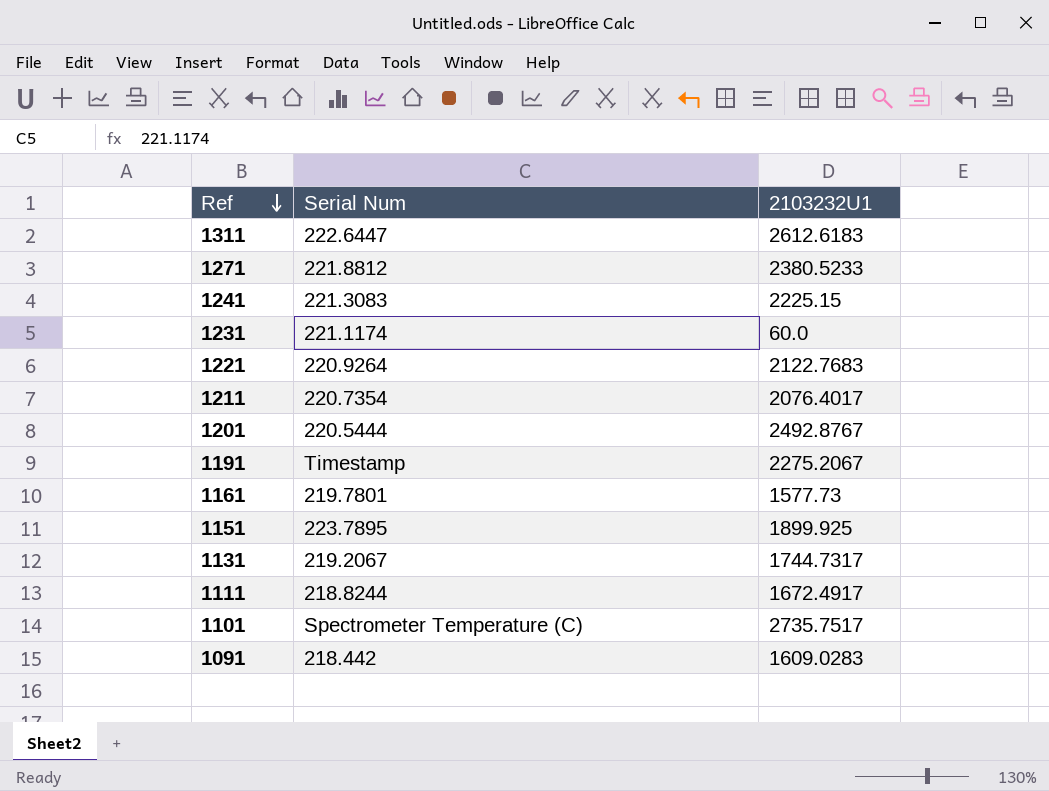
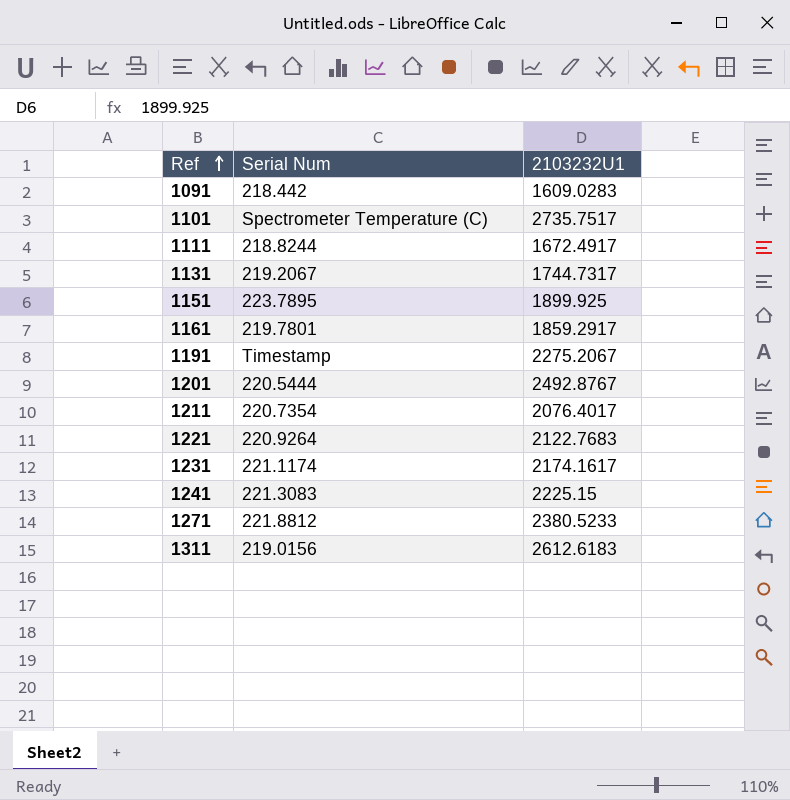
row order: Ref descending -> Ref ascending
1161 | 2103232U1: 1577.73 -> 1859.2917
1231 | 2103232U1: 60.0 -> 2174.1617
1311 | Serial Num: 222.6447 -> 219.0156

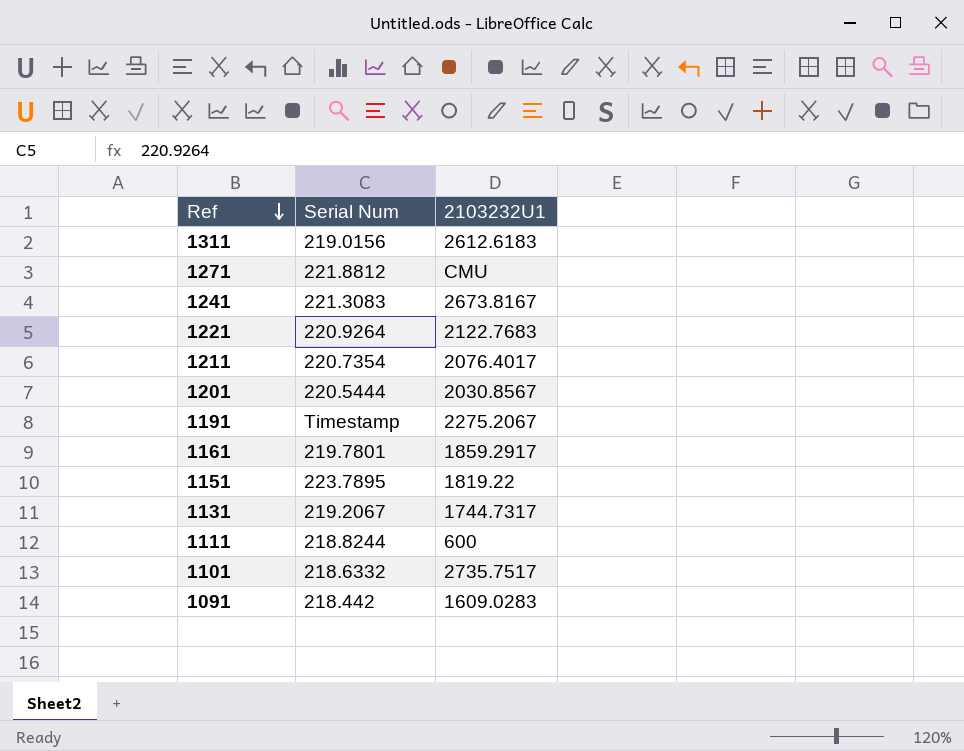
row order: Ref ascending -> Ref descending
row 1231: 221.1174 | 2174.1617 -> none
1271 | 2103232U1: 2380.5233 -> CMU
1241 | 2103232U1: 2225.15 -> 2673.8167
1201 | 2103232U1: 2492.8767 -> 2030.8567
1151 | 2103232U1: 1899.925 -> 1819.22
1111 | 2103232U1: 1672.4917 -> 600
1101 | Serial Num: Spectrometer Temperature (C) -> 218.6332

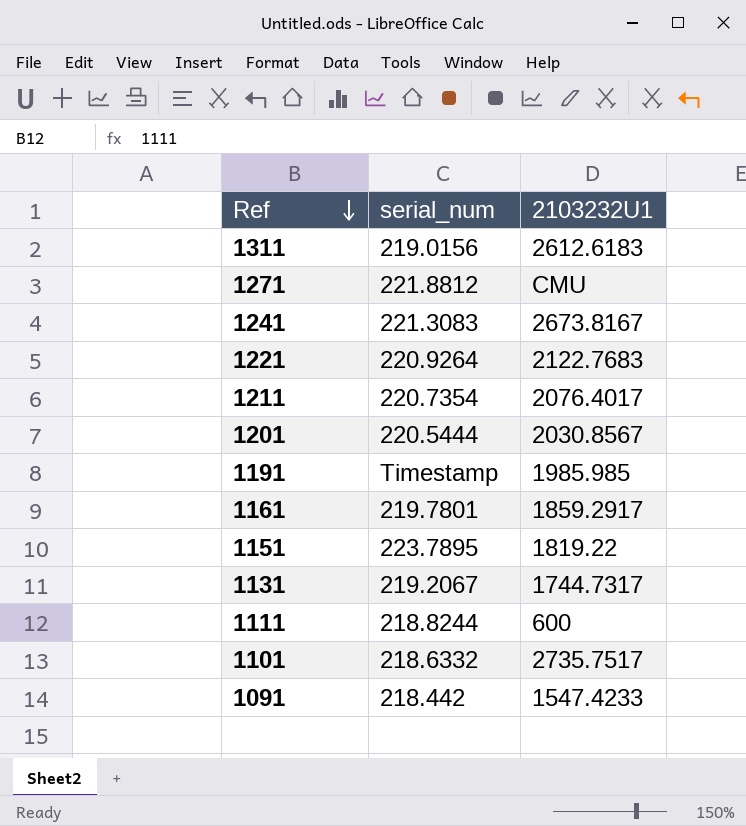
column name: Serial Num -> serial_num
1191 | 2103232U1: 2275.2067 -> 1985.985
1091 | 2103232U1: 1609.0283 -> 1547.4233

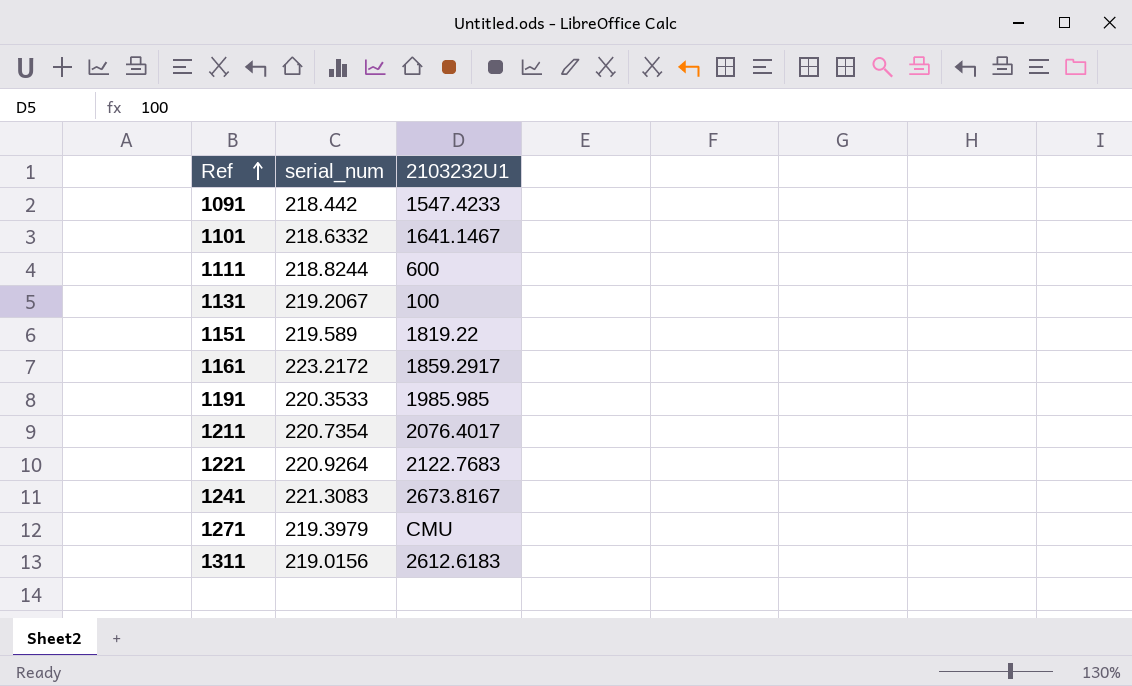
row order: Ref descending -> Ref ascending
row 1201: 220.5444 | 2030.8567 -> none
1101 | 2103232U1: 2735.7517 -> 1641.1467
1131 | 2103232U1: 1744.7317 -> 100
1151 | serial_num: 223.7895 -> 219.589
1161 | serial_num: 219.7801 -> 223.2172
1191 | serial_num: Timestamp -> 220.3533
1271 | serial_num: 221.8812 -> 219.3979

